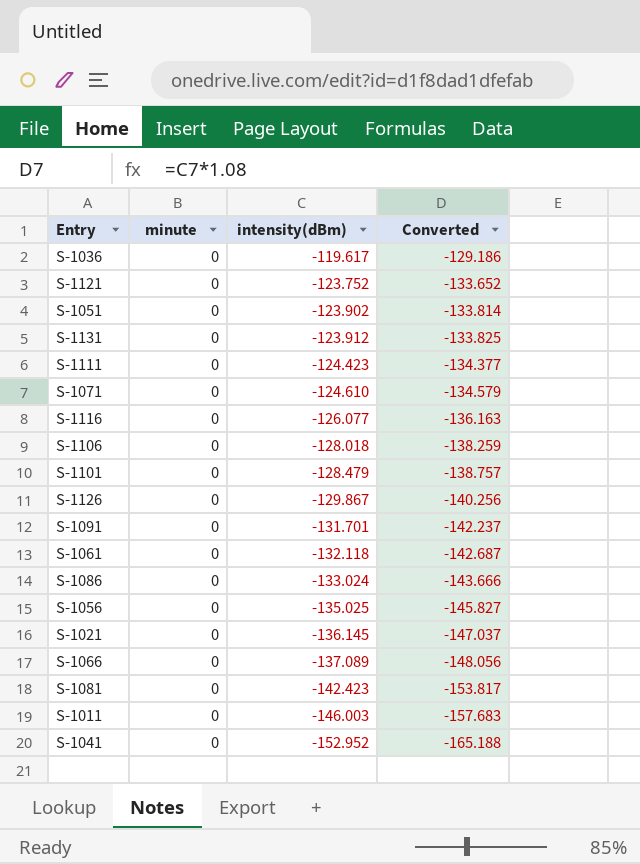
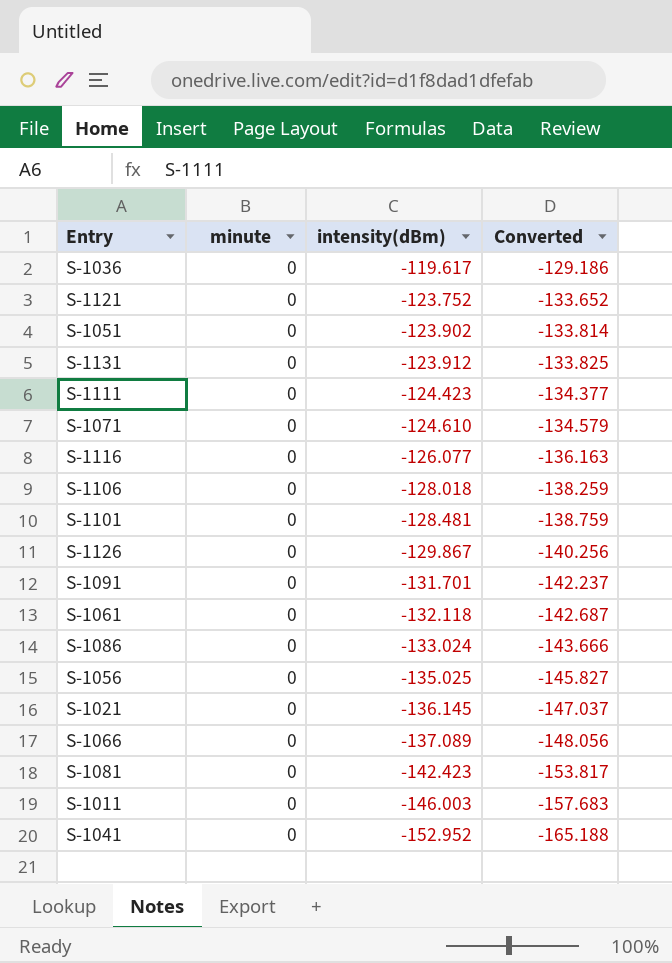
S-1101 | intensity(dBm): -128.479 -> -128.481
S-1101 | Converted: -138.757 -> -138.759

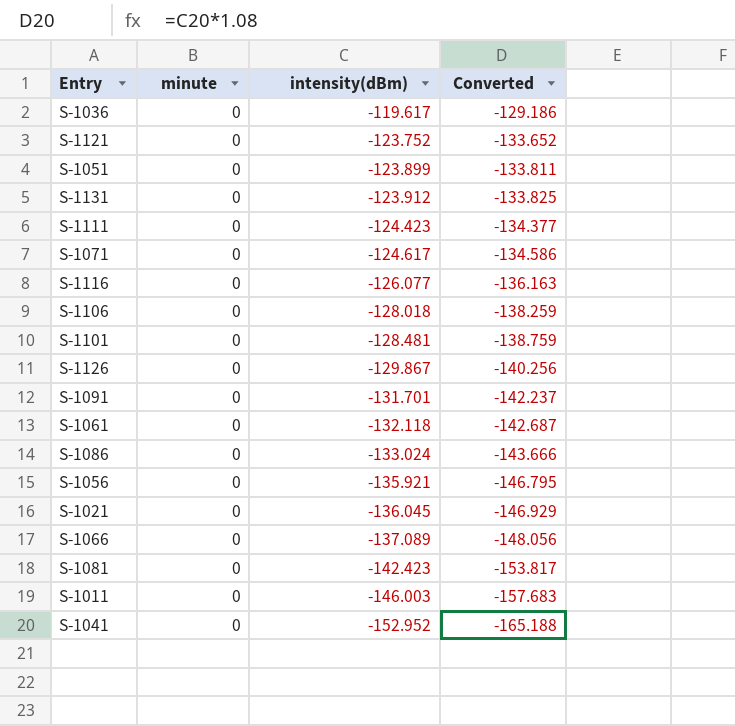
S-1051 | intensity(dBm): -123.902 -> -123.899
S-1051 | Converted: -133.814 -> -133.811
S-1071 | intensity(dBm): -124.610 -> -124.617
S-1071 | Converted: -134.579 -> -134.586
S-1056 | intensity(dBm): -135.025 -> -135.921
S-1056 | Converted: -145.827 -> -146.795
S-1021 | intensity(dBm): -136.145 -> -136.045
S-1021 | Converted: -147.037 -> -146.929

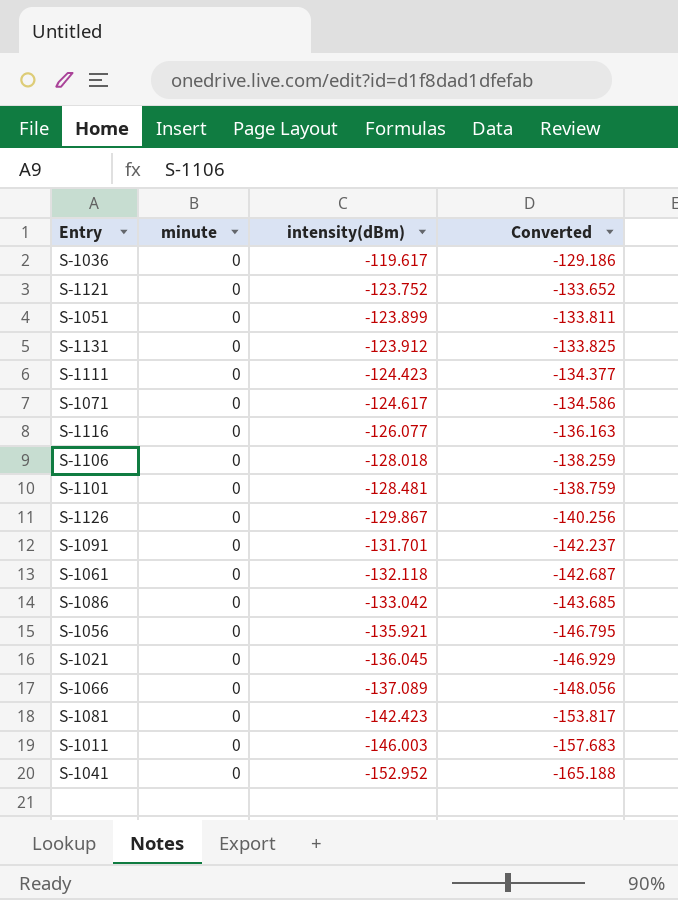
S-1086 | intensity(dBm): -133.024 -> -133.042
S-1086 | Converted: -143.666 -> -143.685

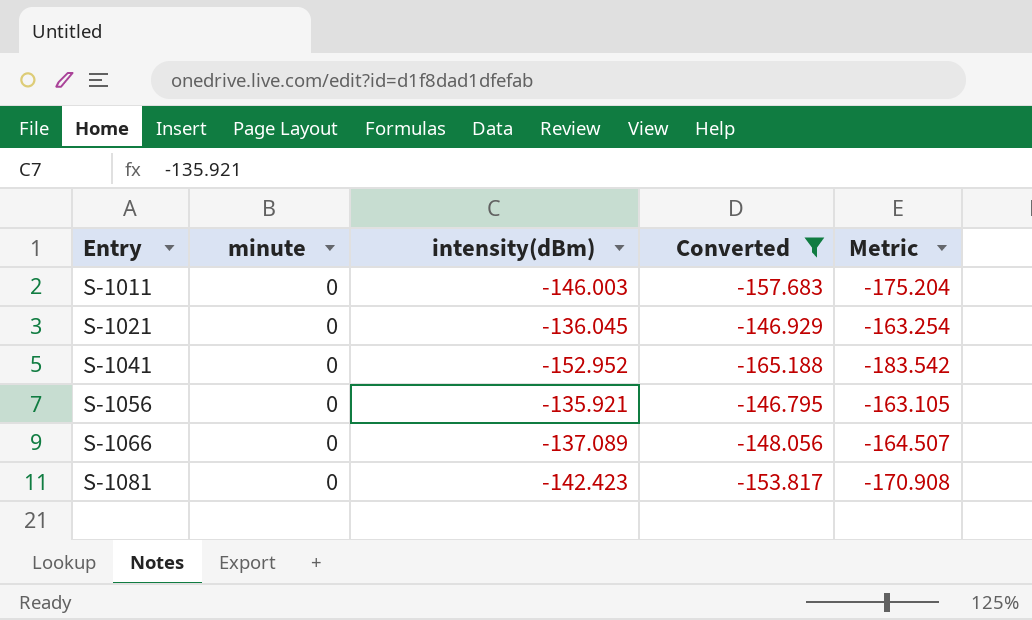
filter: none -> Converted <= -146.795
row order: intensity(dBm) descending -> Entry ascending
column Metric | formula: none -> [intensity(dBm)] * 1.2

